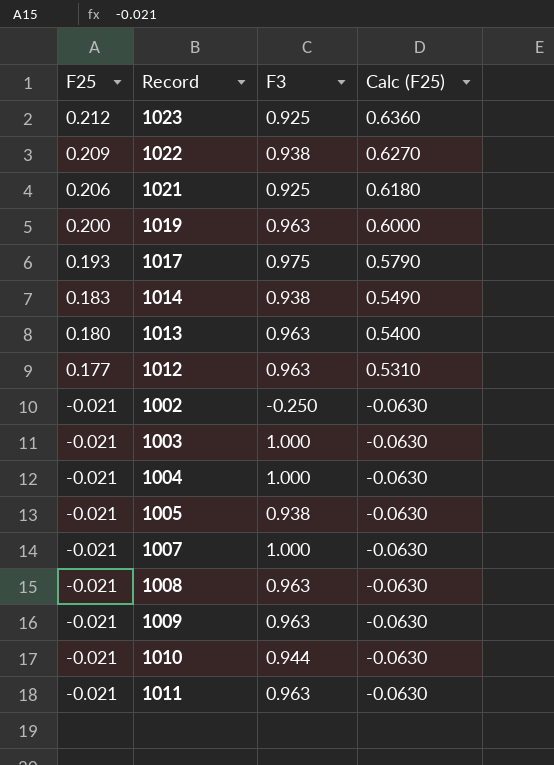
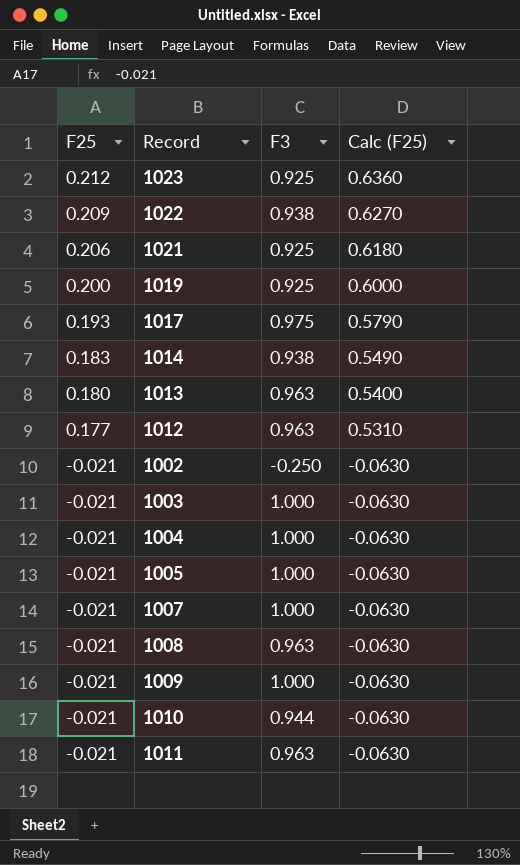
1019 | F3: 0.963 -> 0.925
1005 | F3: 0.938 -> 1.000
1009 | F3: 0.963 -> 1.000

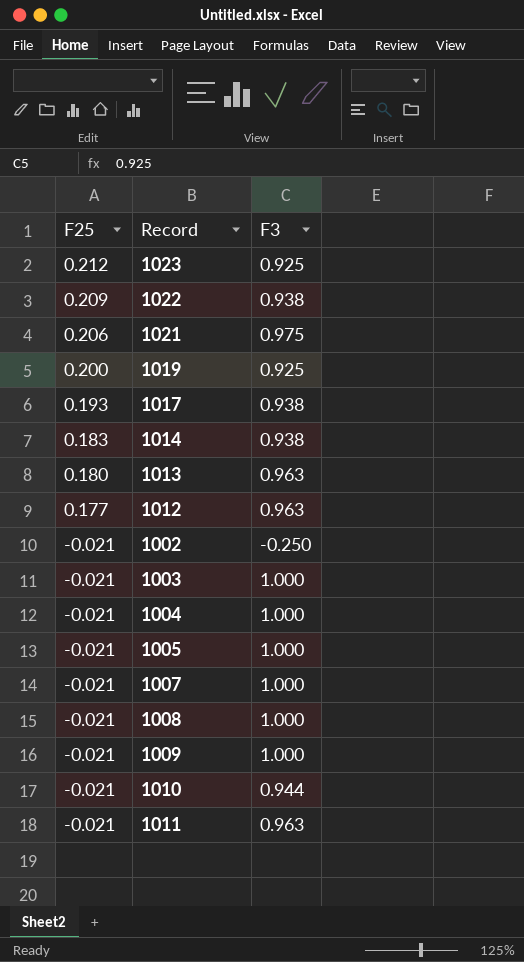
column Calc (F25) | formula: [F25] * 3 -> none
1021 | F3: 0.925 -> 0.975
1017 | F3: 0.975 -> 0.938
1008 | F3: 0.963 -> 1.000

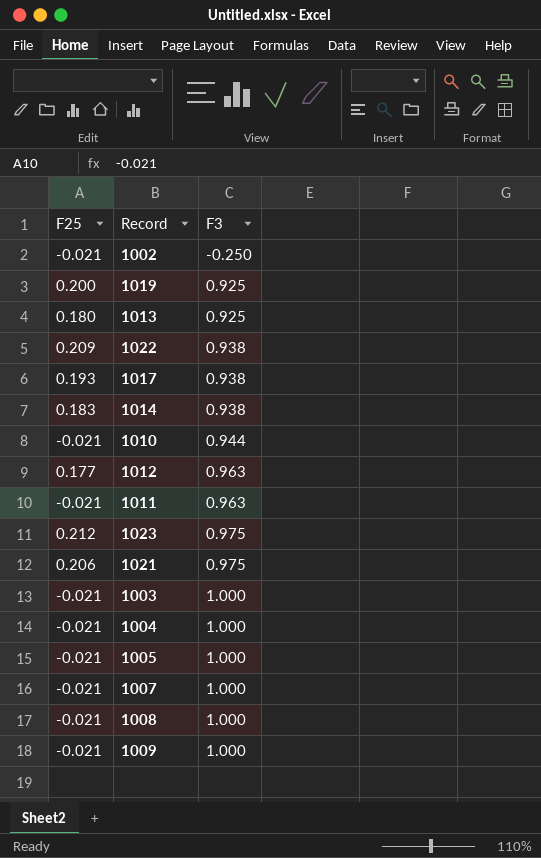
row order: F25 descending -> F3 ascending
1013 | F3: 0.963 -> 0.925
1023 | F3: 0.925 -> 0.975

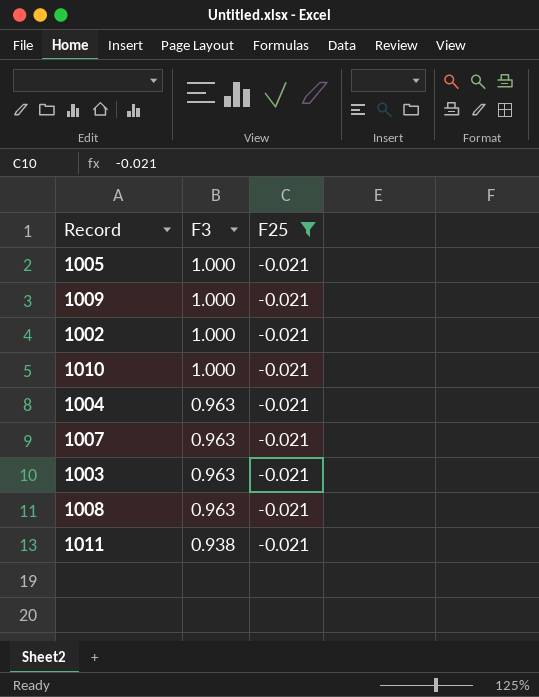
filter: none -> F25 = -0.021
row order: F3 ascending -> F3 descending
column F25 | position: 1 -> 3
1002 | F3: -0.250 -> 1.000
1010 | F3: 0.944 -> 1.000
1004 | F3: 1.000 -> 0.963
1007 | F3: 1.000 -> 0.963
1003 | F3: 1.000 -> 0.963
1008 | F3: 1.000 -> 0.963
1011 | F3: 0.963 -> 0.938

